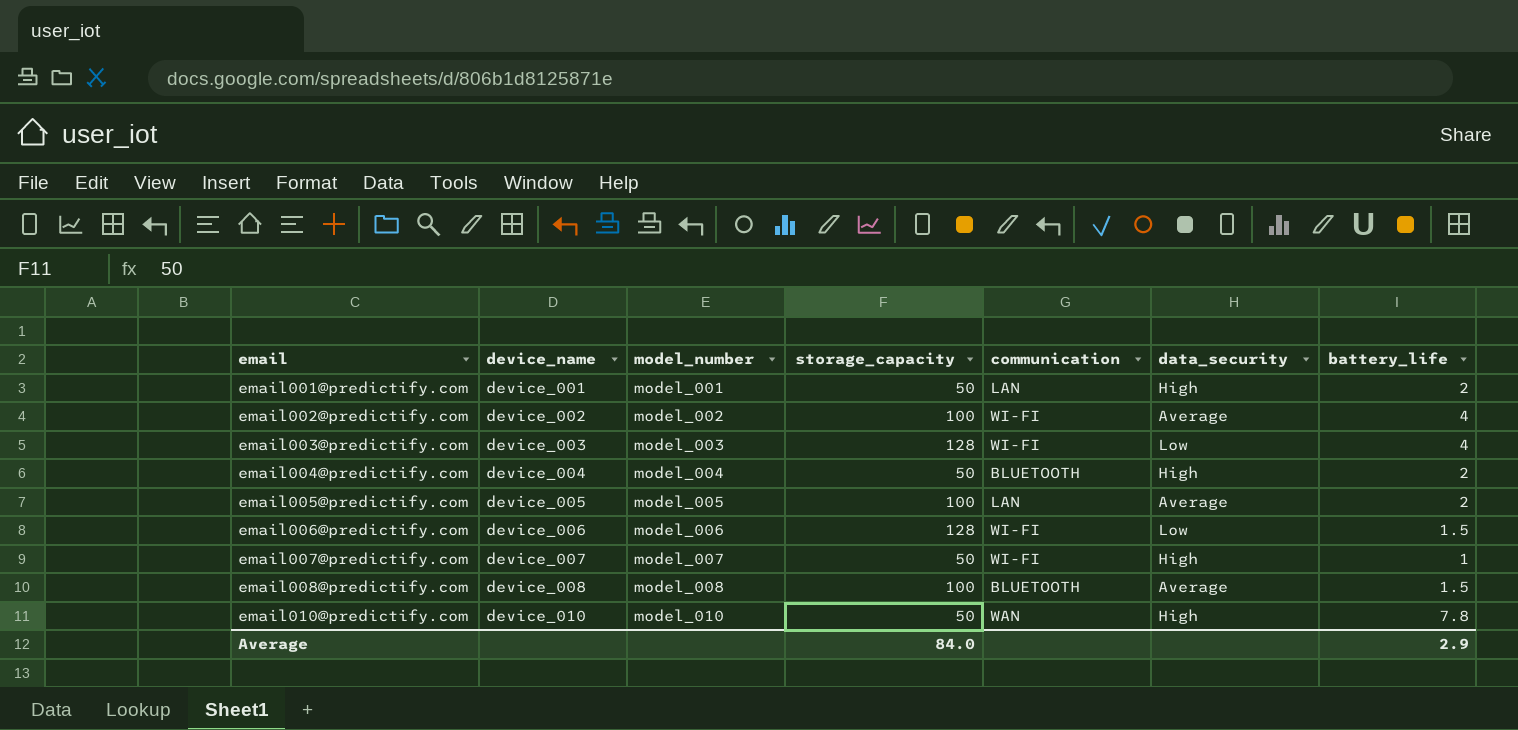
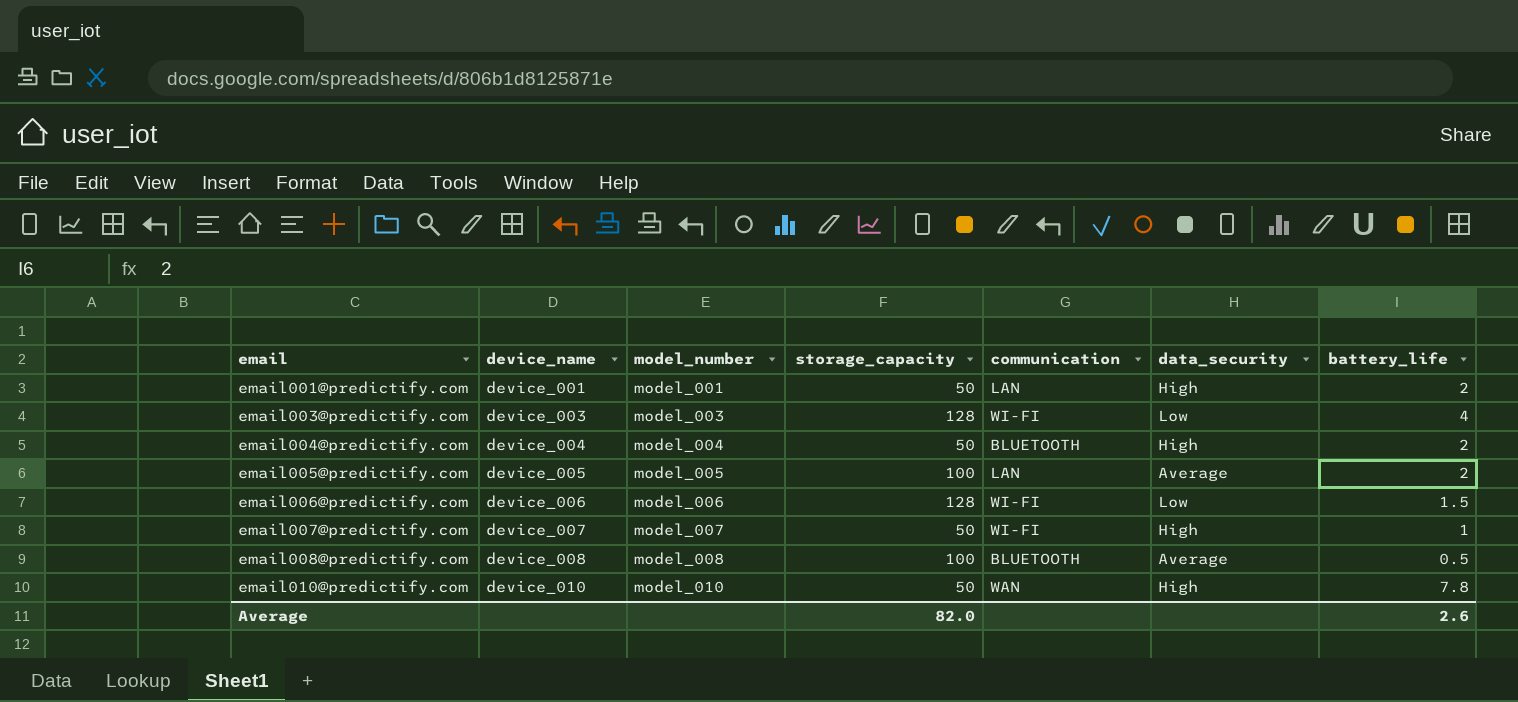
row email002@predictify.com: device_002 | model_002 | 100 | WI-FI | Average | 4 -> none
email008@predictify.com | battery_life: 1.5 -> 0.5
Average | storage_capacity: 84.0 -> 82.0
Average | battery_life: 2.9 -> 2.6

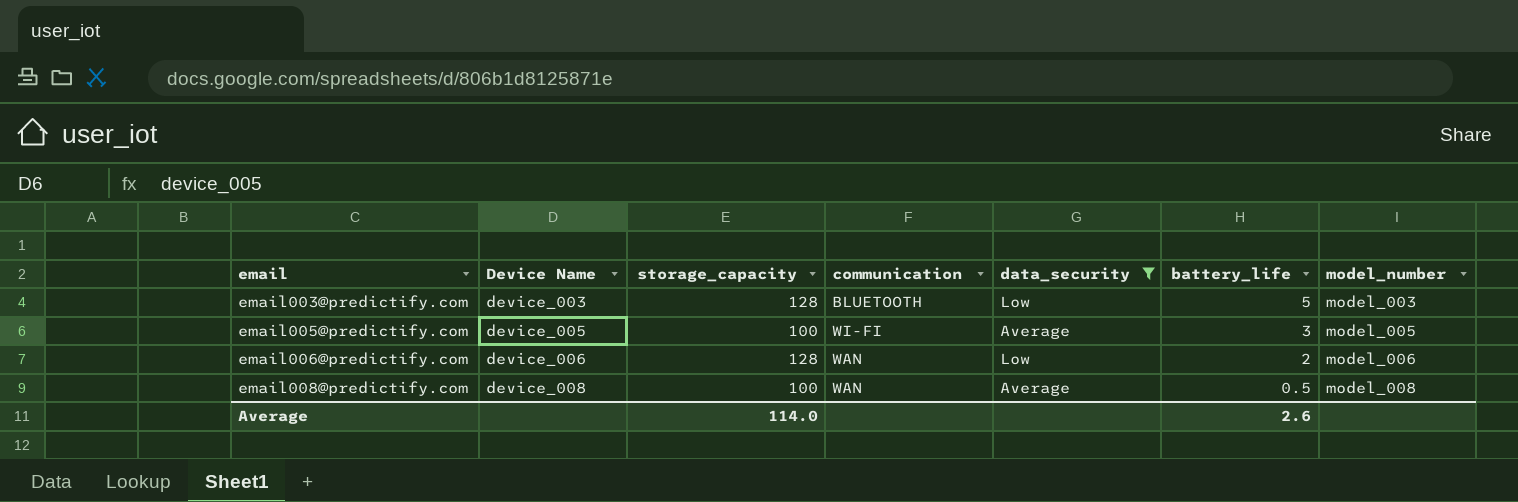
filter: none -> data_security != High
column name: device_name -> Device Name
column model_number | position: 3 -> 7
email003@predictify.com | communication: WI-FI -> BLUETOOTH
email003@predictify.com | battery_life: 4 -> 5
email005@predictify.com | communication: LAN -> WI-FI
email005@predictify.com | battery_life: 2 -> 3
email006@predictify.com | communication: WI-FI -> WAN
email006@predictify.com | battery_life: 1.5 -> 2
email008@predictify.com | communication: BLUETOOTH -> WAN
Average | storage_capacity: 82.0 -> 114.0

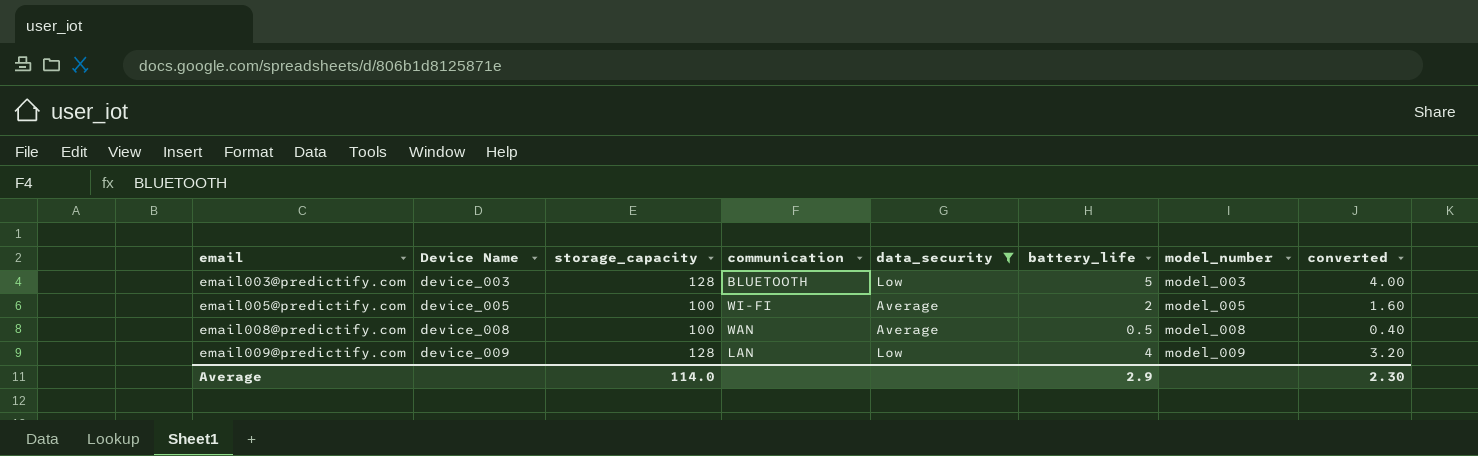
column converted | formula: none -> [battery_life] * 0.8
row email006@predictify.com: device_006 | 128 | WAN | Low | 2 | model_006 -> none
email005@predictify.com | battery_life: 3 -> 2
row email009@predictify.com: none -> device_009 | 128 | LAN | Low | 4 | model_009 | 3.20
Average | battery_life: 2.6 -> 2.9

